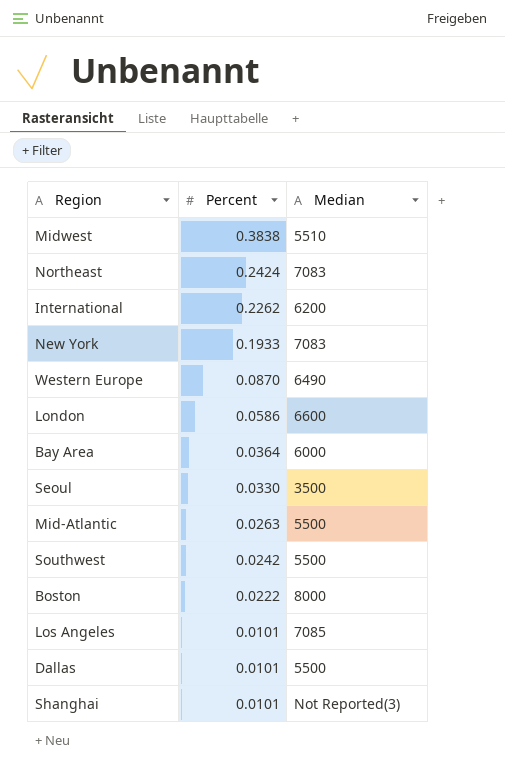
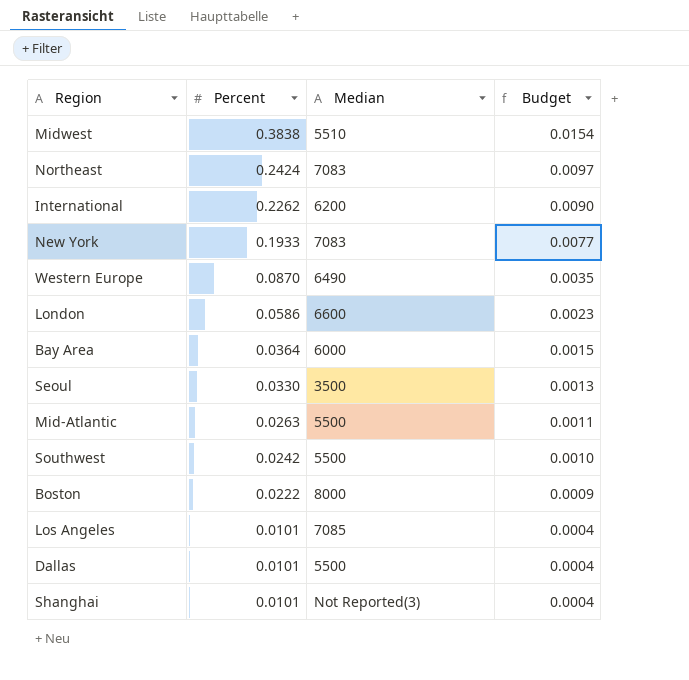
column Budget | formula: none -> [Percent] * 0.04

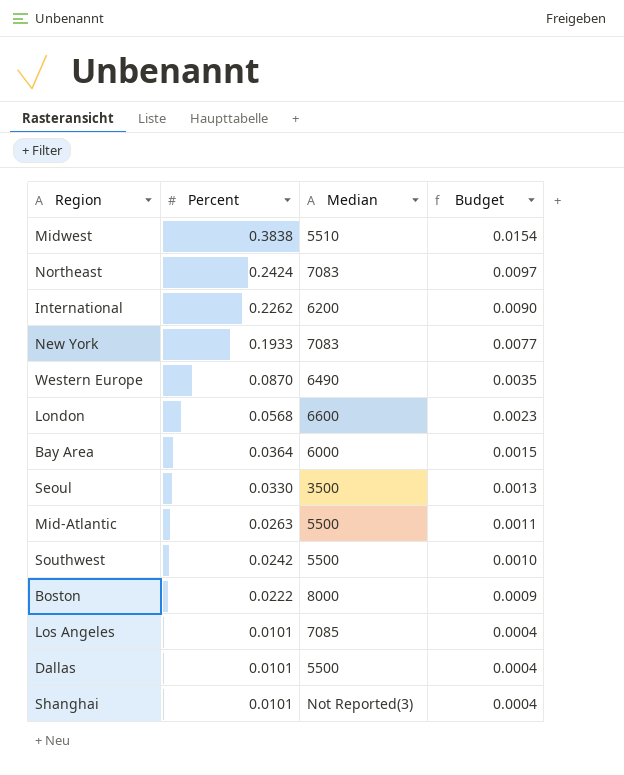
London | Percent: 0.0586 -> 0.0568

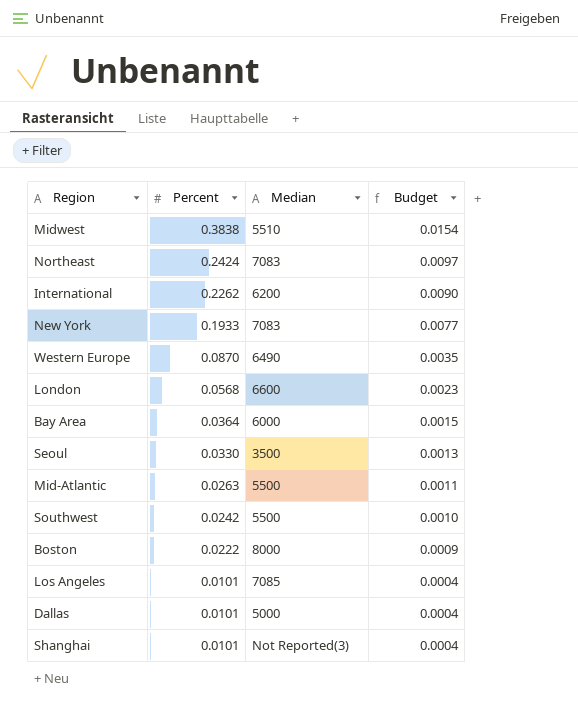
Dallas | Median: 5500 -> 5000

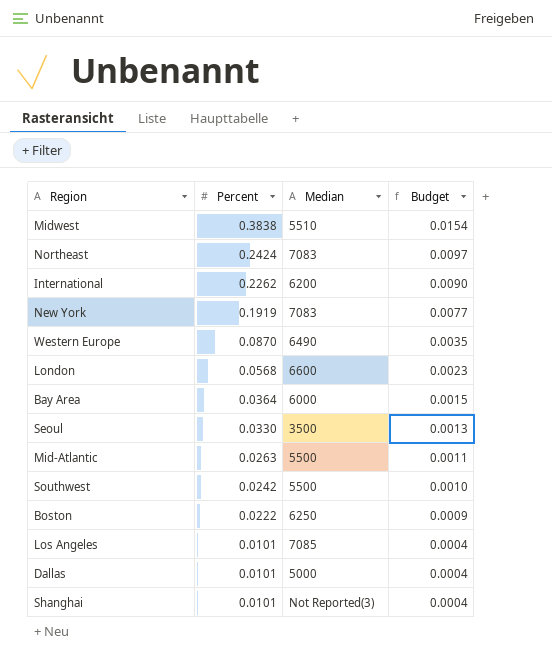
New York | Percent: 0.1933 -> 0.1919
Boston | Median: 8000 -> 6250

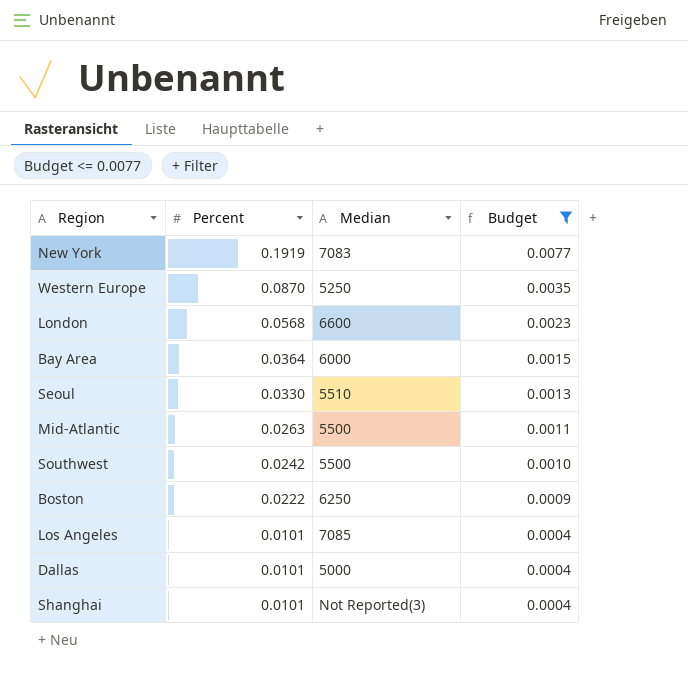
filter: none -> Budget <= 0.0077
Western Europe | Median: 6490 -> 5250
Seoul | Median: 3500 -> 5510

